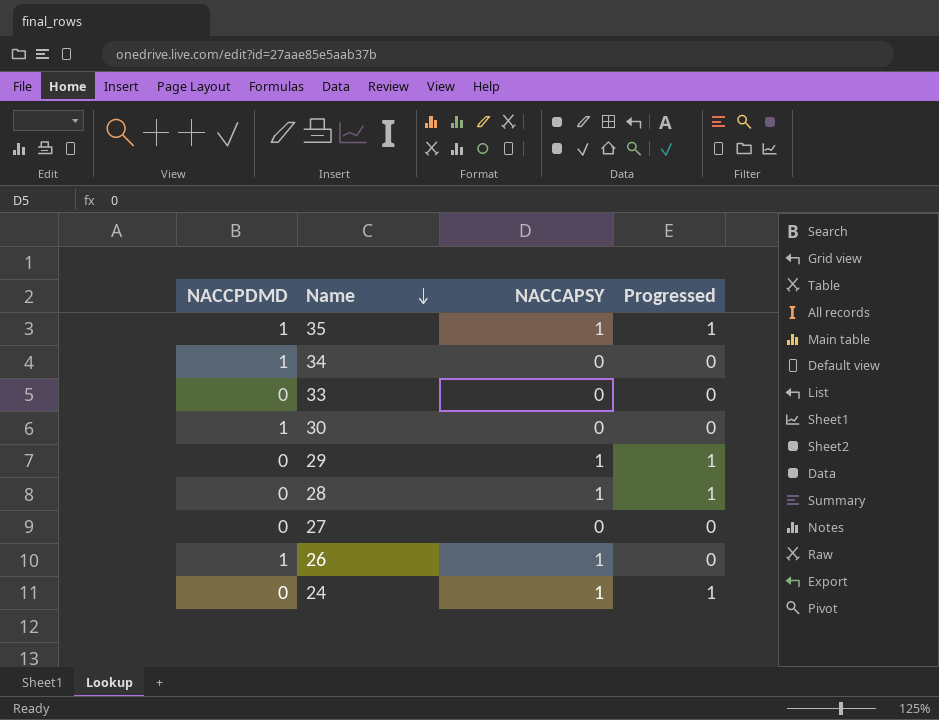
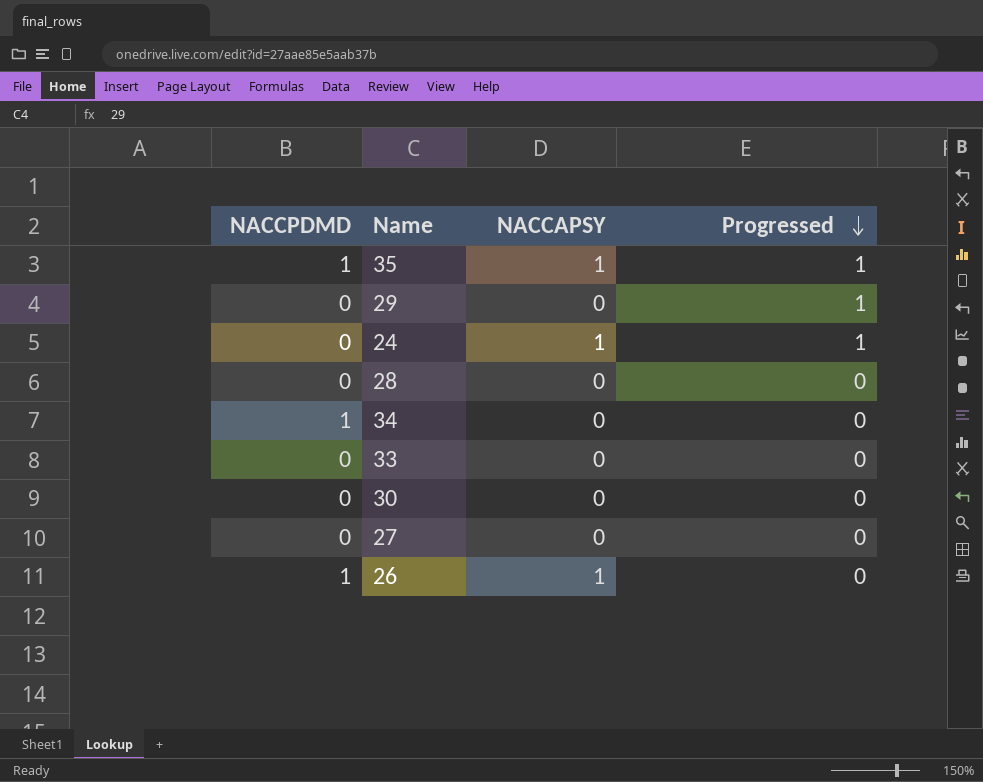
row order: Name descending -> Progressed descending
29 | NACCAPSY: 1 -> 0
28 | NACCAPSY: 1 -> 0
28 | Progressed: 1 -> 0
30 | NACCPDMD: 1 -> 0

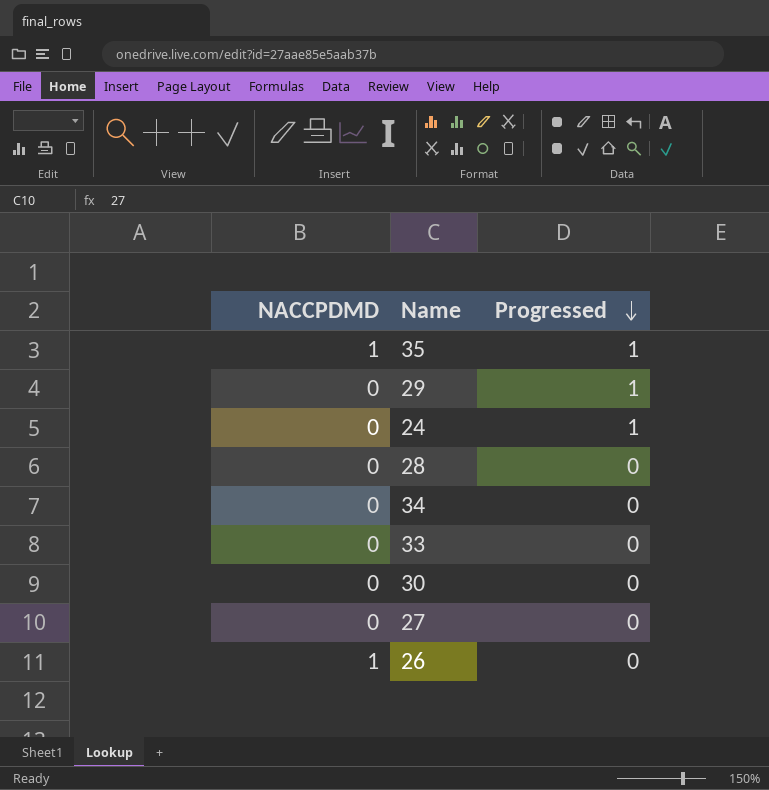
column NACCAPSY | position: 3 -> none
34 | NACCPDMD: 1 -> 0

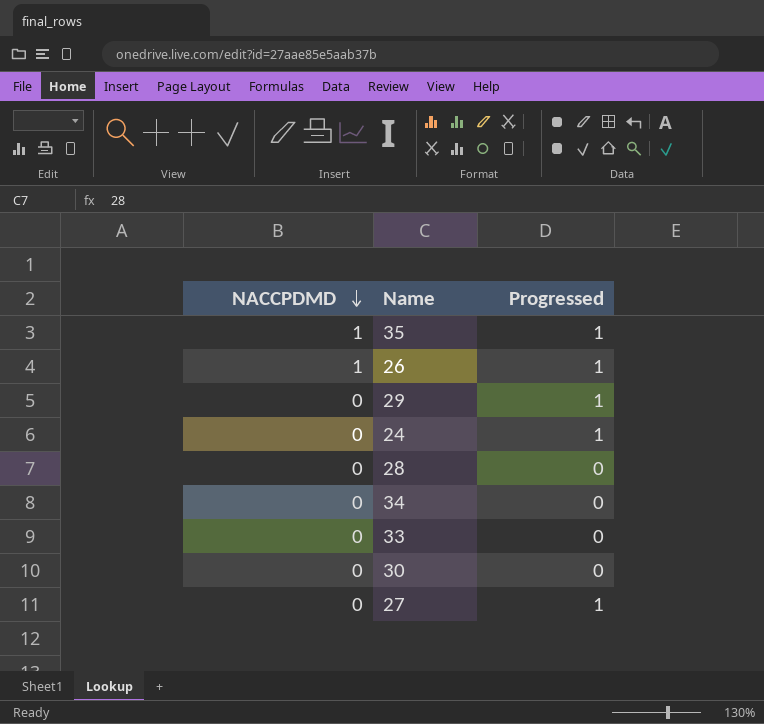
row order: Progressed descending -> NACCPDMD descending
26 | Progressed: 0 -> 1
27 | Progressed: 0 -> 1

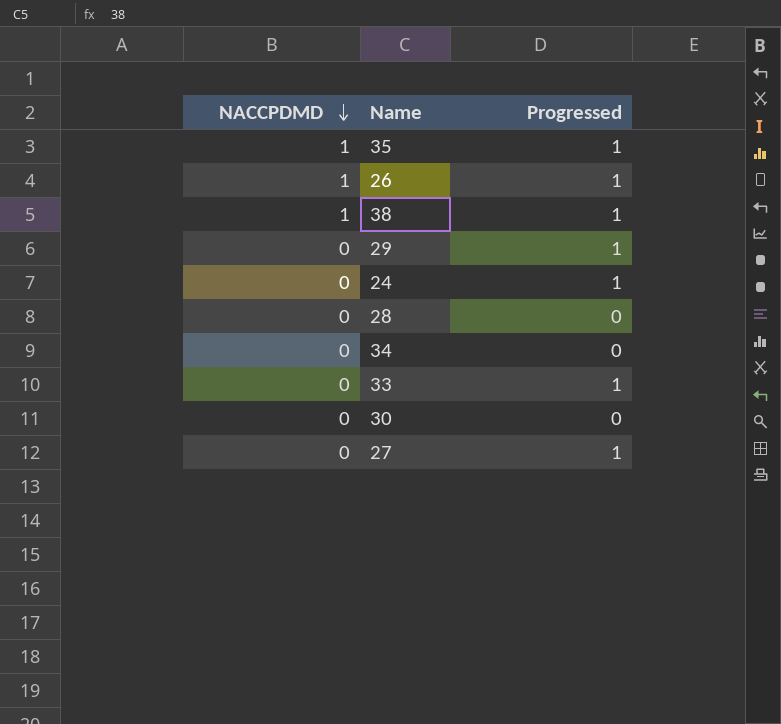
row 38: none -> 1 | 1
33 | Progressed: 0 -> 1

